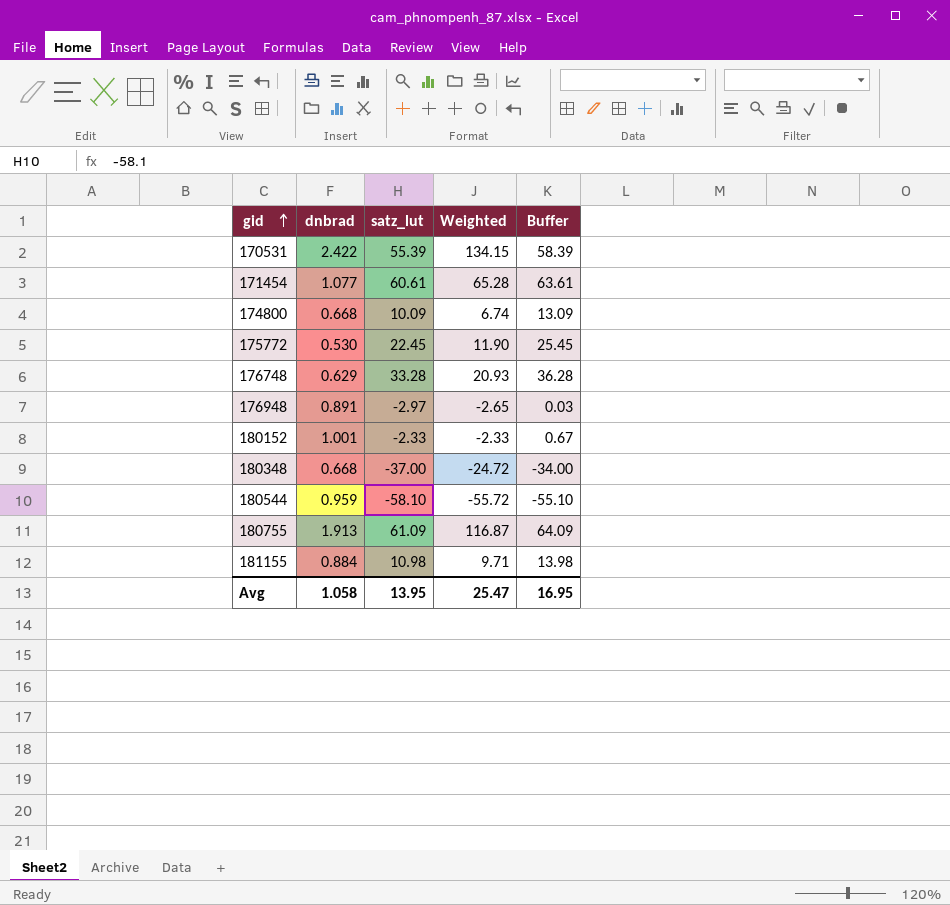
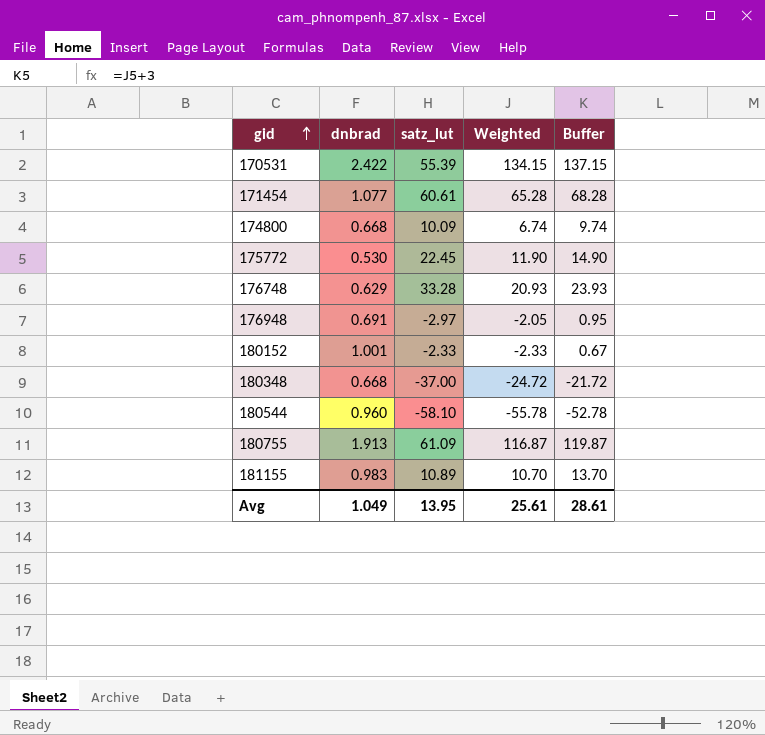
column Buffer | formula: [satz_lut] + 3 -> [Weighted] + 3
176948 | dnbrad: 0.891 -> 0.691
176948 | Weighted: -2.65 -> -2.05
180544 | dnbrad: 0.959 -> 0.960
180544 | Weighted: -55.72 -> -55.78
181155 | dnbrad: 0.884 -> 0.983
181155 | satz_lut: 10.98 -> 10.89
181155 | Weighted: 9.71 -> 10.70
Avg | dnbrad: 1.058 -> 1.049
Avg | Weighted: 25.47 -> 25.61
Avg | Buffer: 16.95 -> 28.61

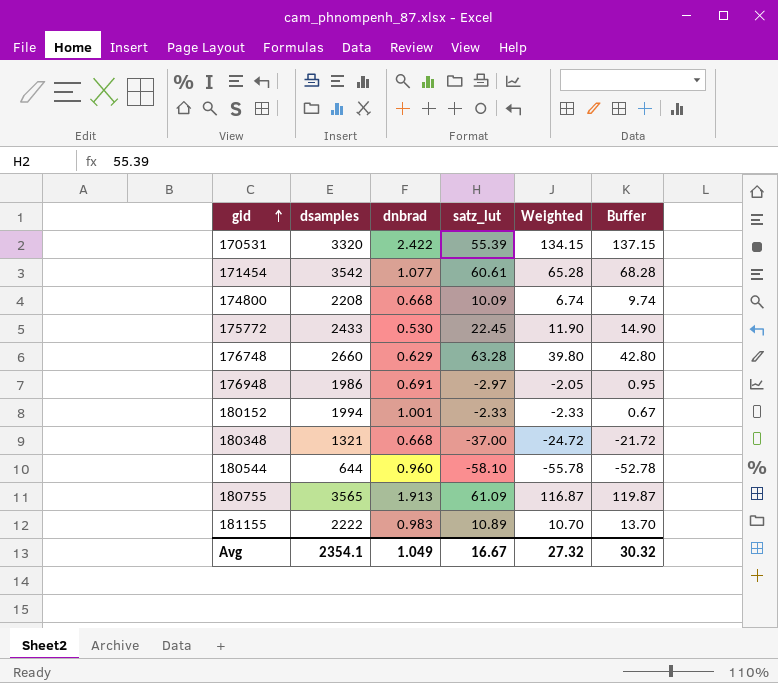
column dsamples | position: none -> 2
176748 | satz_lut: 33.28 -> 63.28
176748 | Weighted: 20.93 -> 39.80
176748 | Buffer: 23.93 -> 42.80
Avg | satz_lut: 13.95 -> 16.67
Avg | Weighted: 25.61 -> 27.32
Avg | Buffer: 28.61 -> 30.32

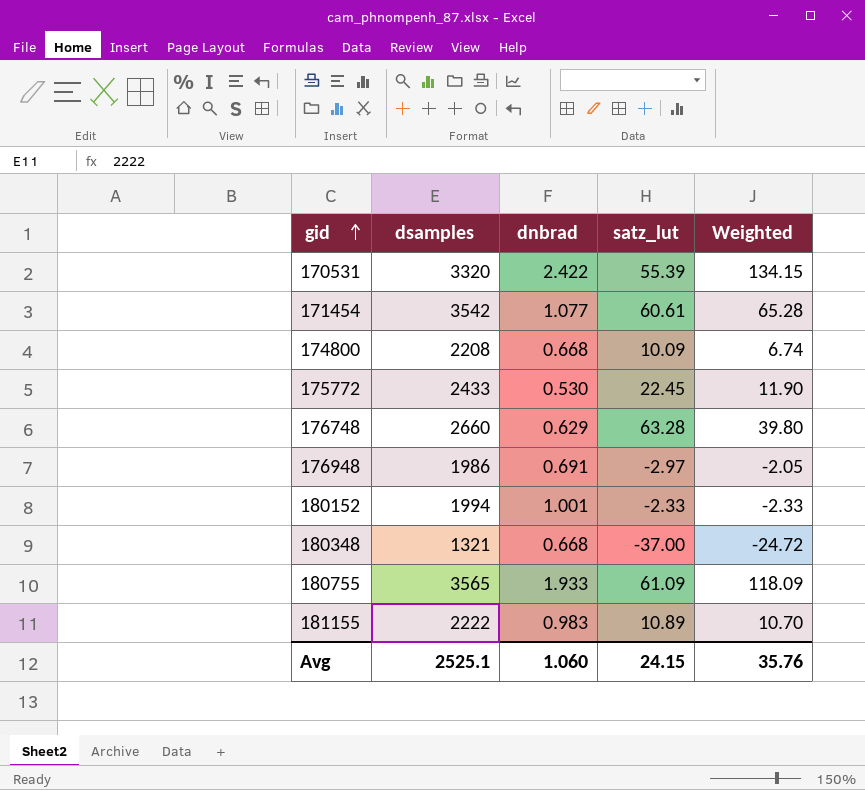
column Buffer | formula: [Weighted] + 3 -> none
row 180544: 644 | 0.960 | -58.10 | -55.78 | -52.78 -> none
180755 | dnbrad: 1.913 -> 1.933
180755 | Weighted: 116.87 -> 118.09
Avg | dsamples: 2354.1 -> 2525.1
Avg | dnbrad: 1.049 -> 1.060
Avg | satz_lut: 16.67 -> 24.15
Avg | Weighted: 27.32 -> 35.76

